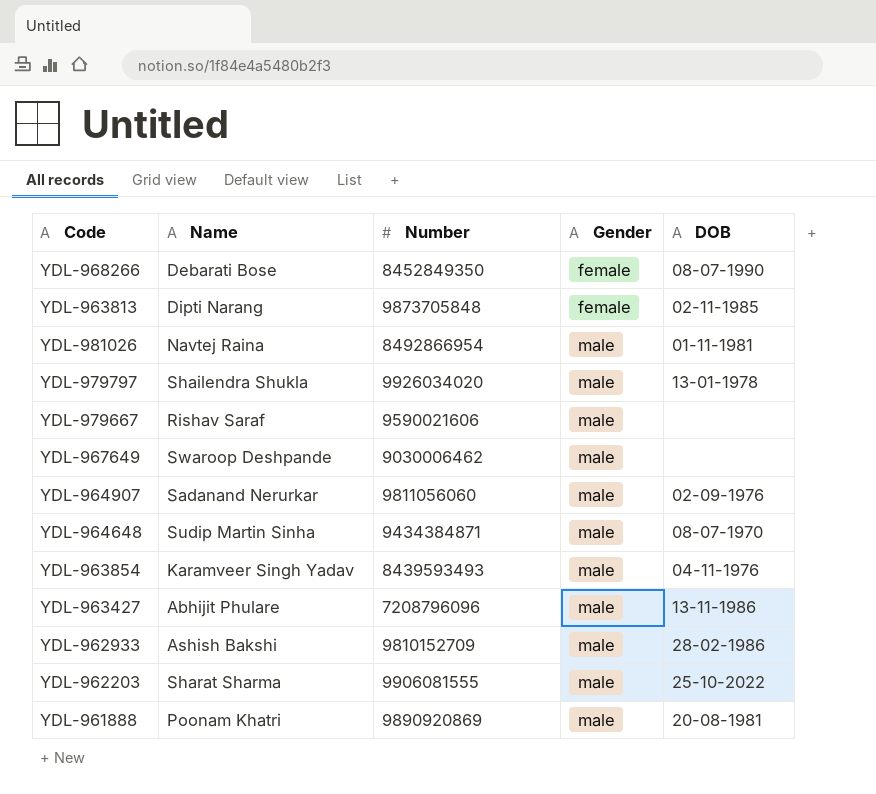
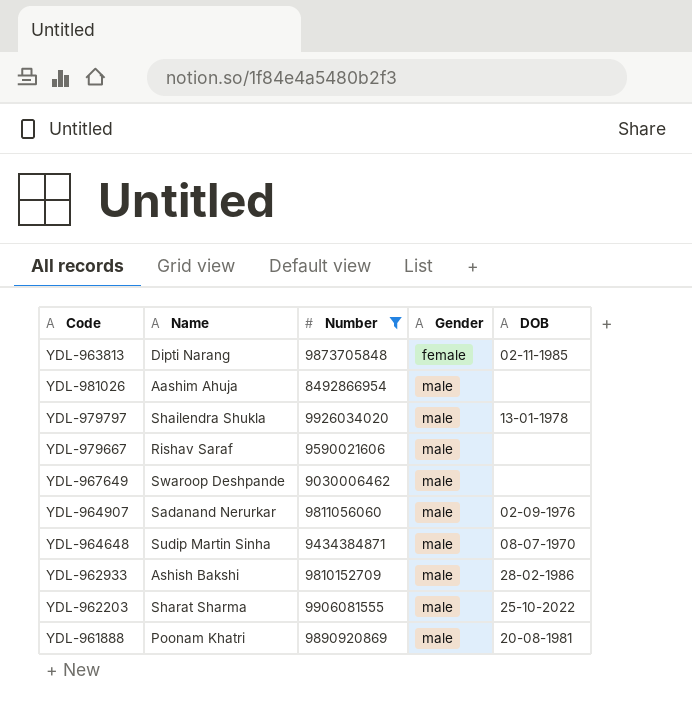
filter: none -> Number >= 8492866954
YDL-981026 | Name: Navtej Raina -> Aashim Ahuja
YDL-981026 | DOB: 01-11-1981 -> none

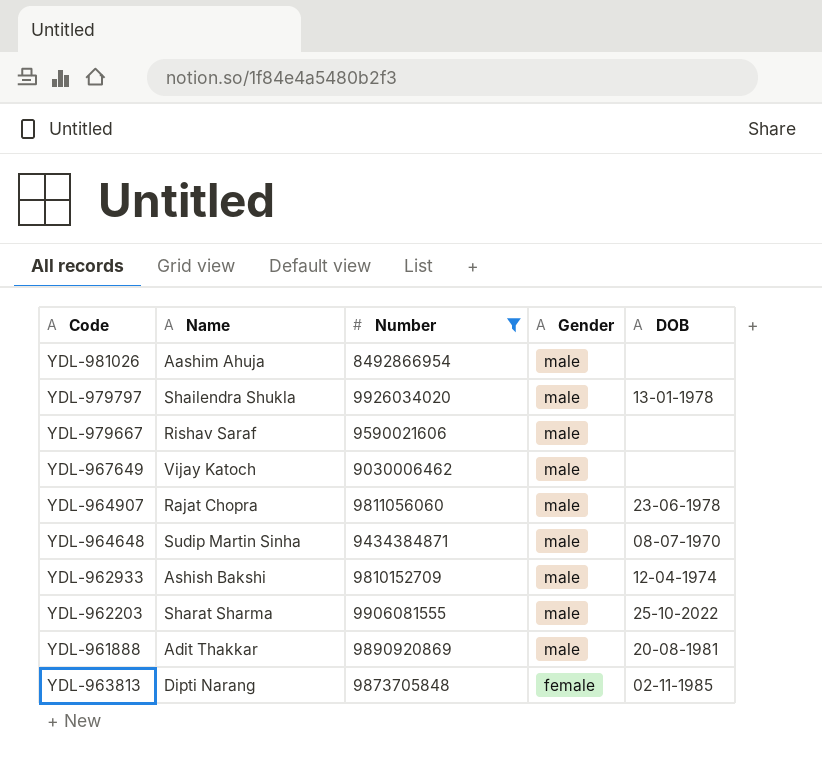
row order: Gender ascending -> Gender descending
YDL-967649 | Name: Swaroop Deshpande -> Vijay Katoch
YDL-964907 | Name: Sadanand Nerurkar -> Rajat Chopra
YDL-964907 | DOB: 02-09-1976 -> 23-06-1978
YDL-962933 | DOB: 28-02-1986 -> 12-04-1974
YDL-961888 | Name: Poonam Khatri -> Adit Thakkar

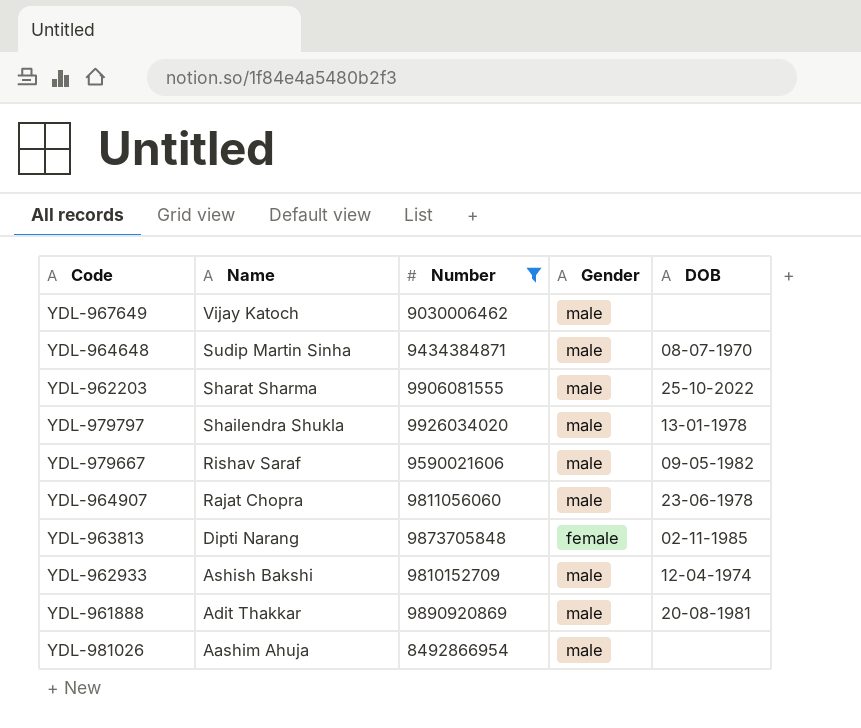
row order: Gender descending -> Name descending
YDL-979667 | DOB: none -> 09-05-1982

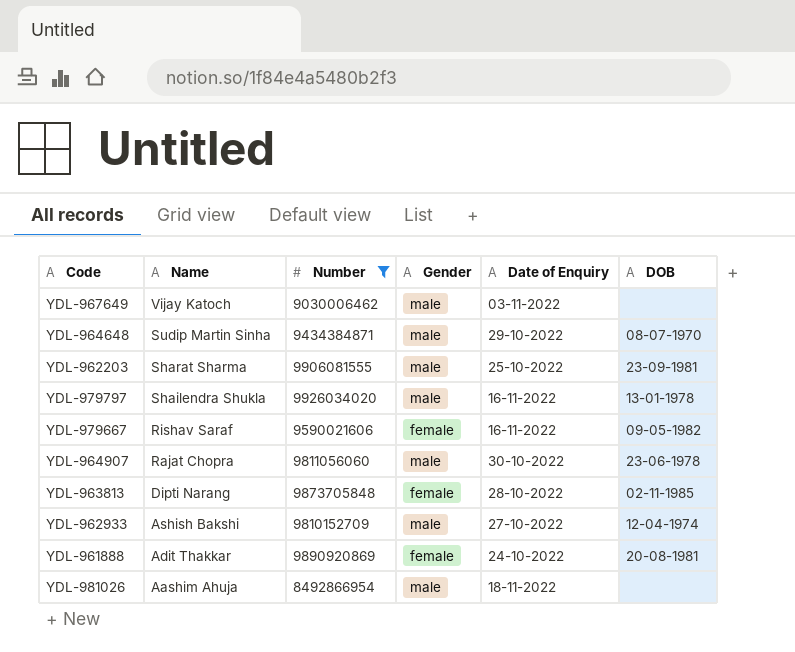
column Date of Enquiry | position: none -> 5
YDL-962203 | DOB: 25-10-2022 -> 23-09-1981
YDL-979667 | Gender: male -> female
YDL-961888 | Gender: male -> female

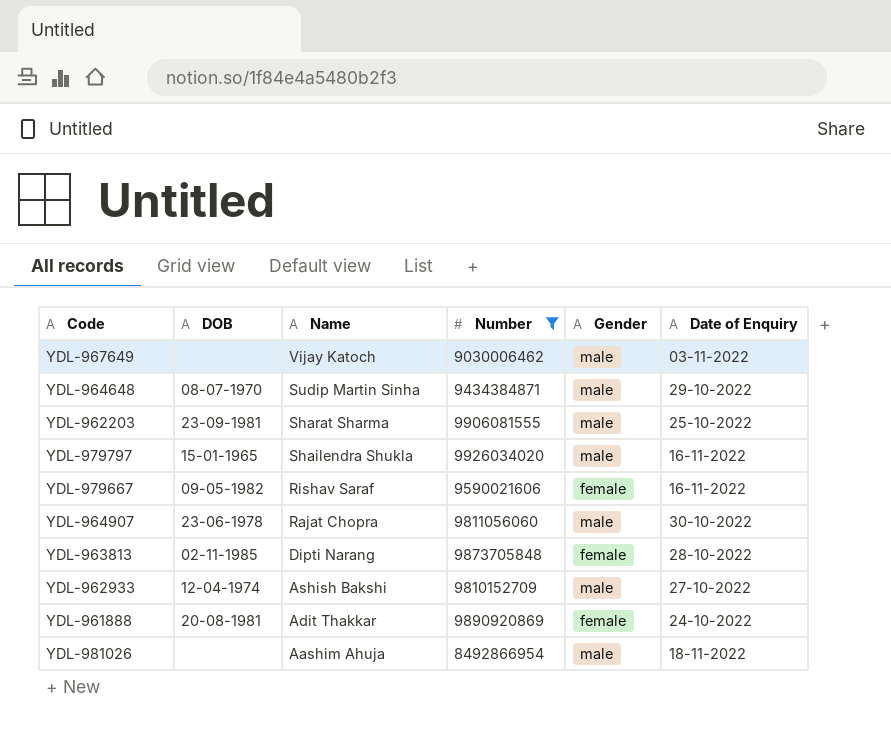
column DOB | position: 6 -> 2
YDL-979797 | DOB: 13-01-1978 -> 15-01-1965

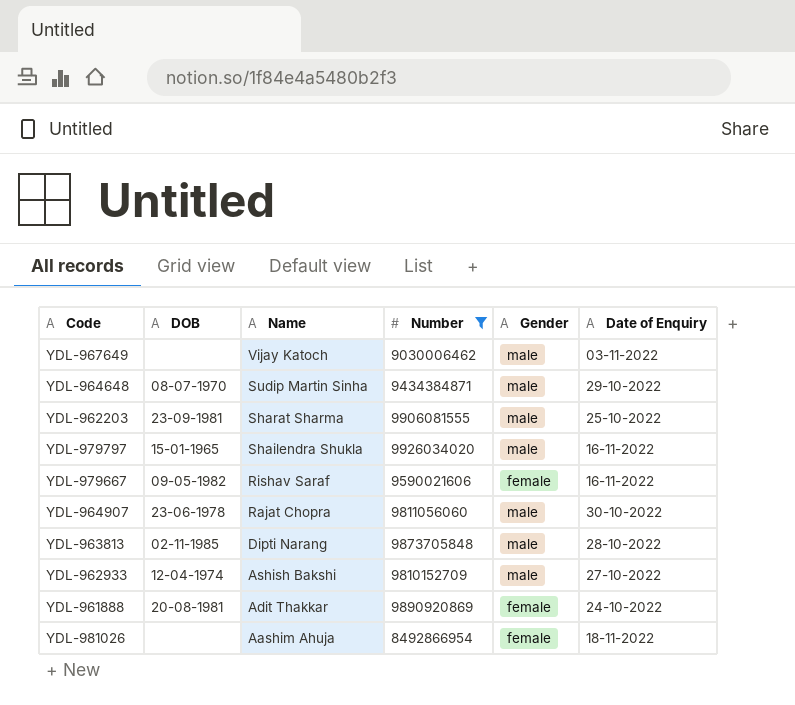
YDL-963813 | Gender: female -> male
YDL-981026 | Gender: male -> female

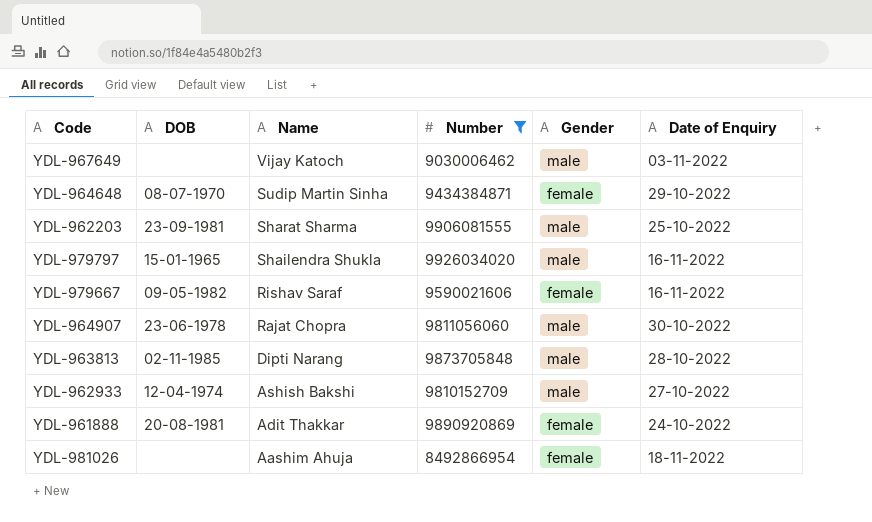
YDL-964648 | Gender: male -> female

